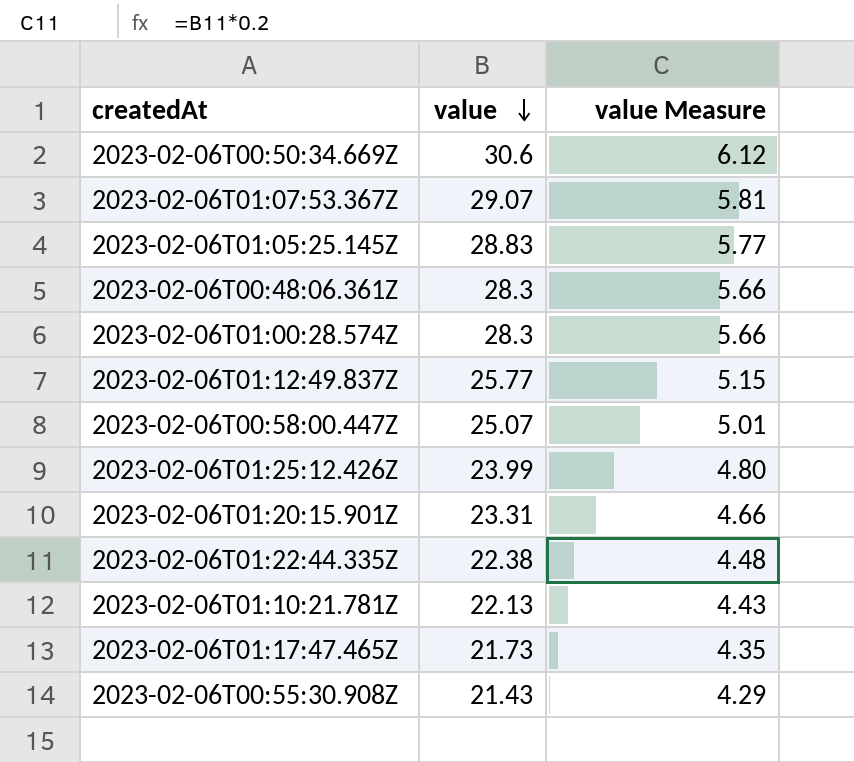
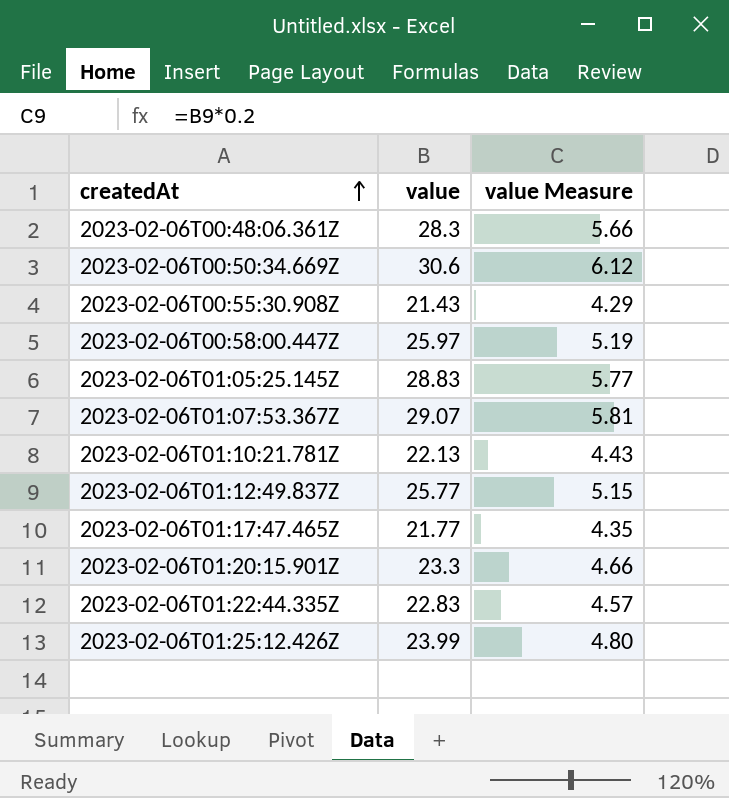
row order: value descending -> createdAt ascending
row 2023-02-06T01:00:28.574Z: 28.3 | 5.66 -> none
2023-02-06T00:58:00.447Z | value: 25.07 -> 25.97
2023-02-06T00:58:00.447Z | value Measure: 5.01 -> 5.19
2023-02-06T01:17:47.465Z | value: 21.73 -> 21.77
2023-02-06T01:20:15.901Z | value: 23.31 -> 23.3
2023-02-06T01:22:44.335Z | value: 22.38 -> 22.83
2023-02-06T01:22:44.335Z | value Measure: 4.48 -> 4.57

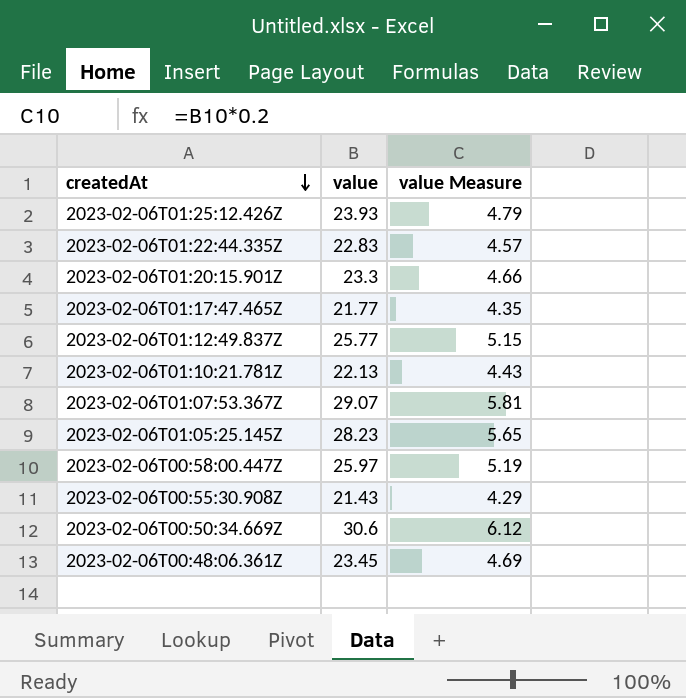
row order: createdAt ascending -> createdAt descending
2023-02-06T01:25:12.426Z | value: 23.99 -> 23.93
2023-02-06T01:25:12.426Z | value Measure: 4.80 -> 4.79
2023-02-06T01:05:25.145Z | value: 28.83 -> 28.23
2023-02-06T01:05:25.145Z | value Measure: 5.77 -> 5.65
2023-02-06T00:48:06.361Z | value: 28.3 -> 23.45
2023-02-06T00:48:06.361Z | value Measure: 5.66 -> 4.69

